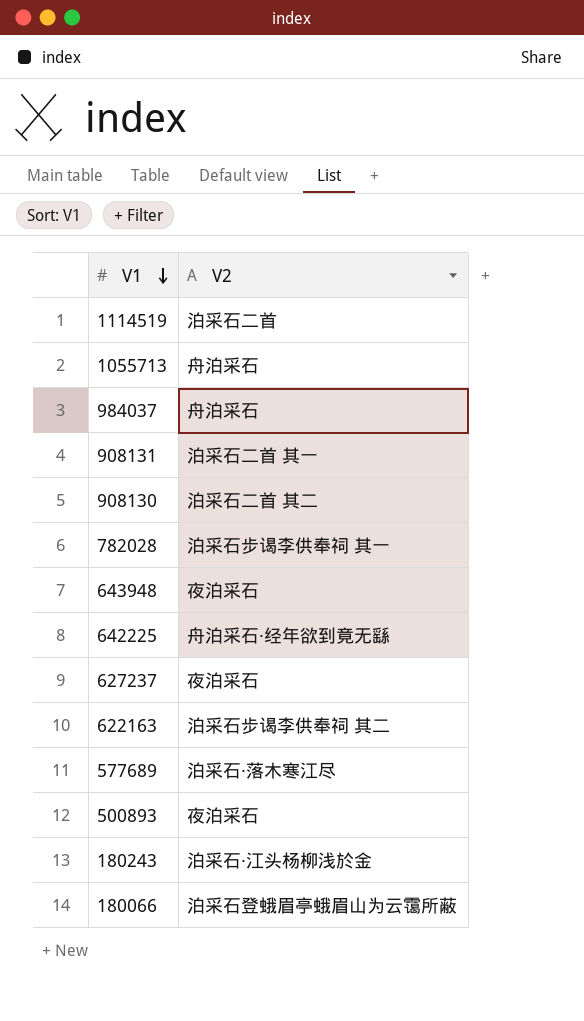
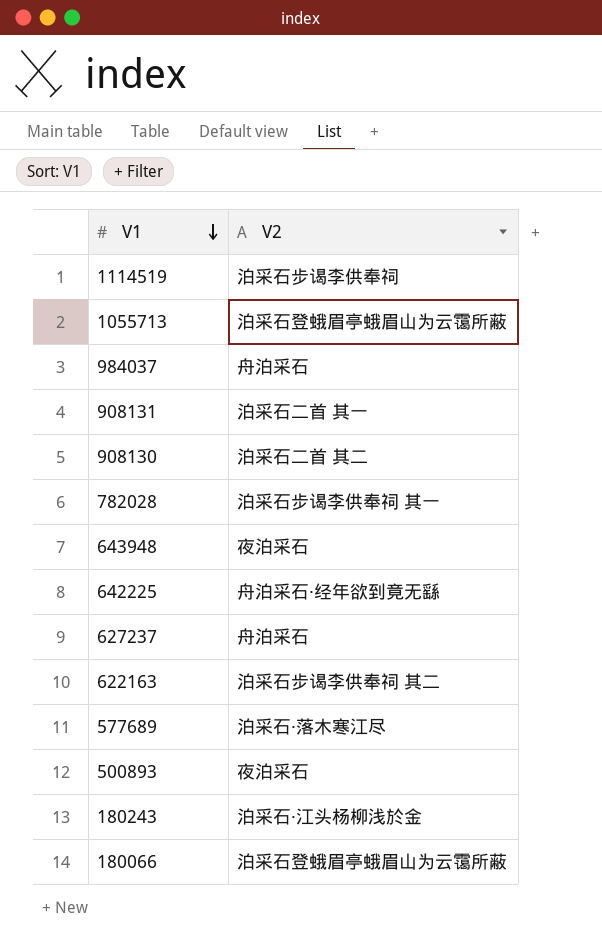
1114519 | V2: 泊采石二首 -> 泊采石步谒李供奉祠
1055713 | V2: 舟泊采石 -> 泊采石登蛾眉亭蛾眉山为云霭所蔽
627237 | V2: 夜泊采石 -> 舟泊采石

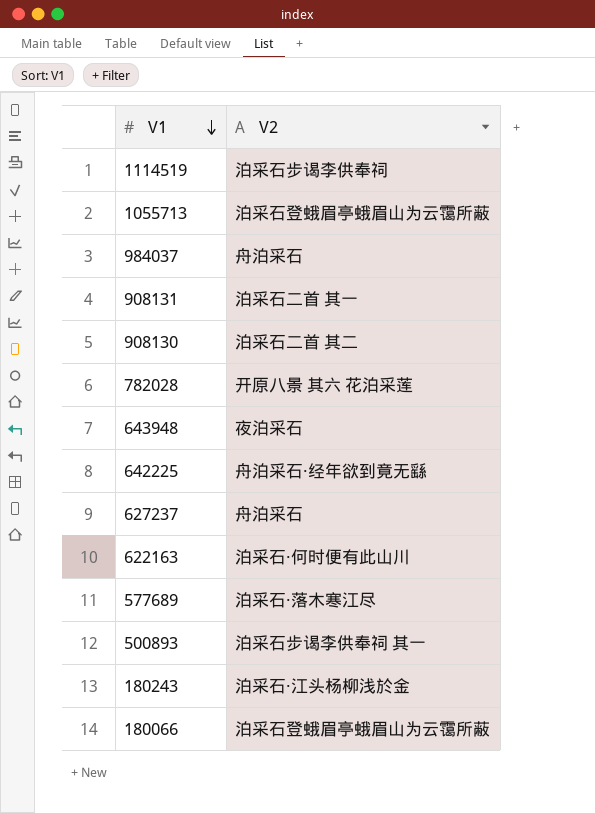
782028 | V2: 泊采石步谒李供奉祠 其一 -> 开原八景 其六 花泊采莲
622163 | V2: 泊采石步谒李供奉祠 其二 -> 泊采石·何时便有此山川
500893 | V2: 夜泊采石 -> 泊采石步谒李供奉祠 其一

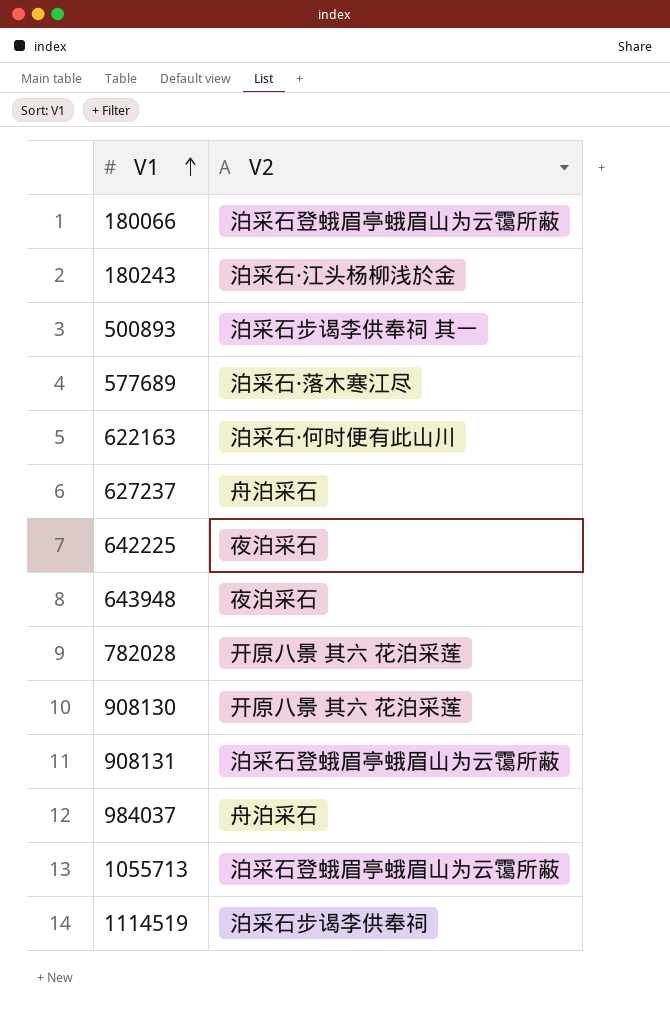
row order: V1 descending -> V1 ascending
642225 | V2: 舟泊采石·经年欲到竟无繇 -> 夜泊采石
908130 | V2: 泊采石二首 其二 -> 开原八景 其六 花泊采莲
908131 | V2: 泊采石二首 其一 -> 泊采石登蛾眉亭蛾眉山为云霭所蔽

